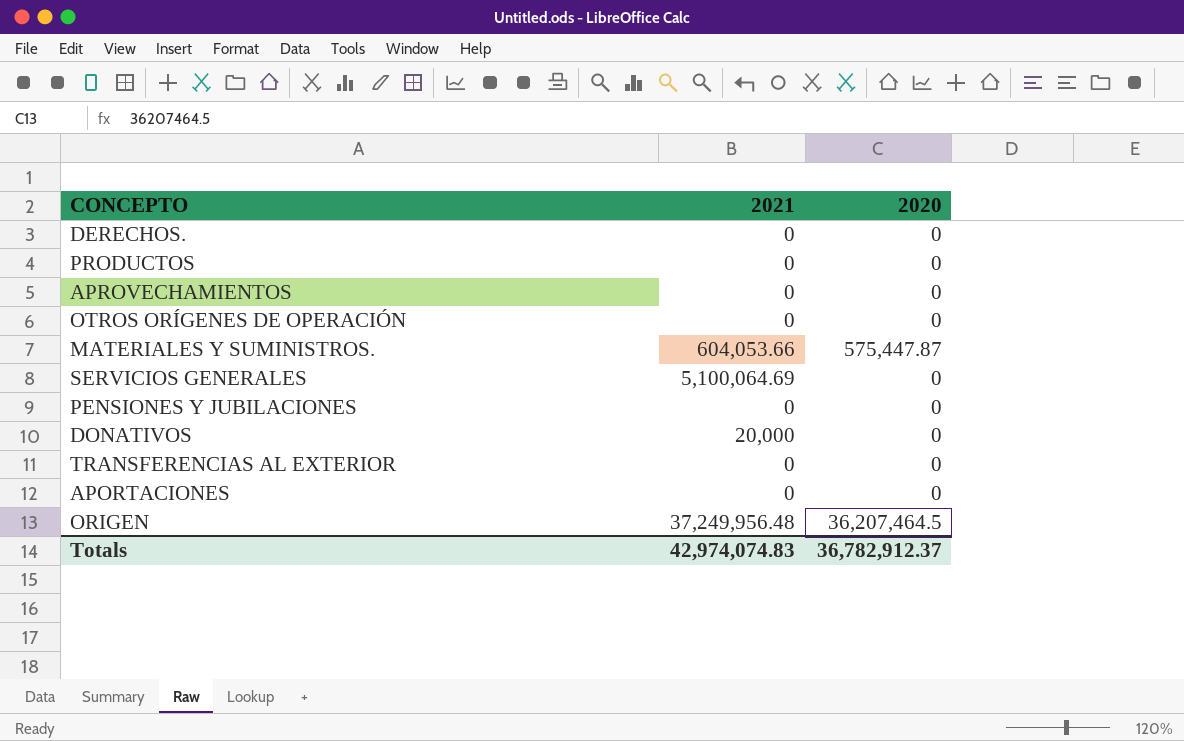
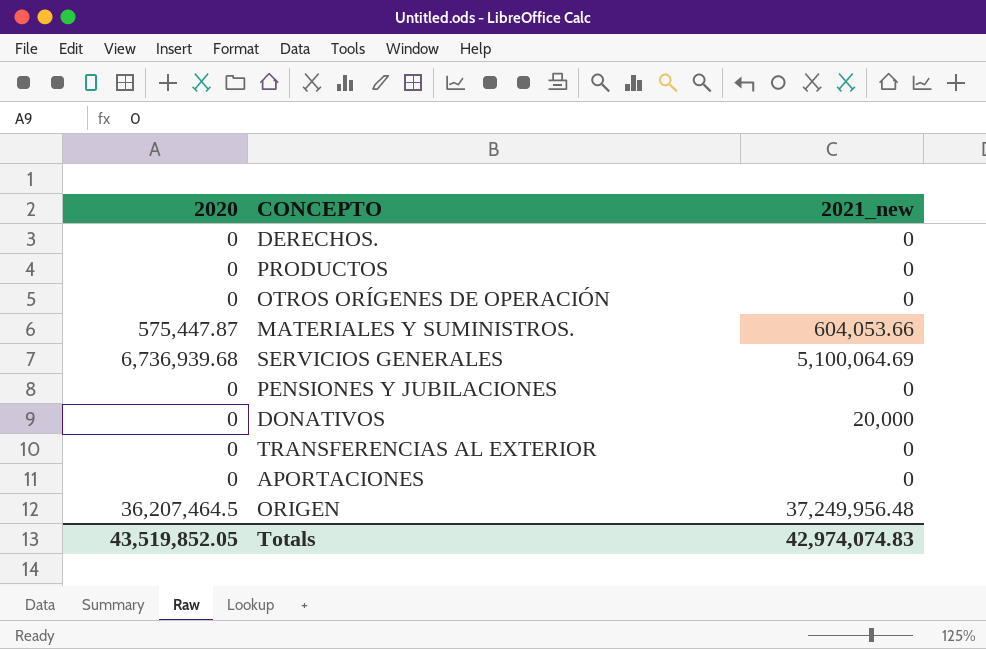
column 2020 | position: 3 -> 1
column name: 2021 -> 2021_new
row APROVECHAMIENTOS: 0 | 0 -> none
SERVICIOS GENERALES | 2020: 0 -> 6,736,939.68
Totals | 2020: 36,782,912.37 -> 43,519,852.05

